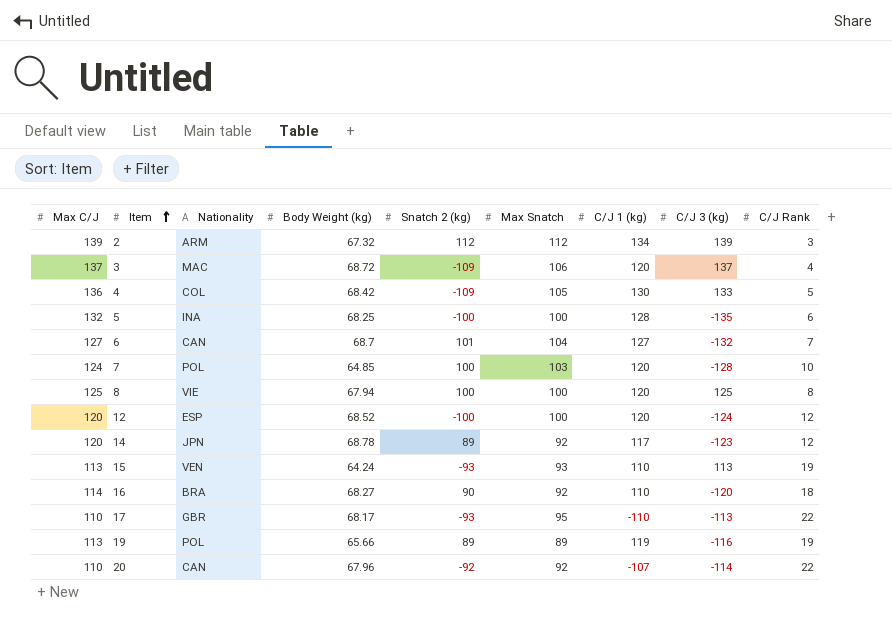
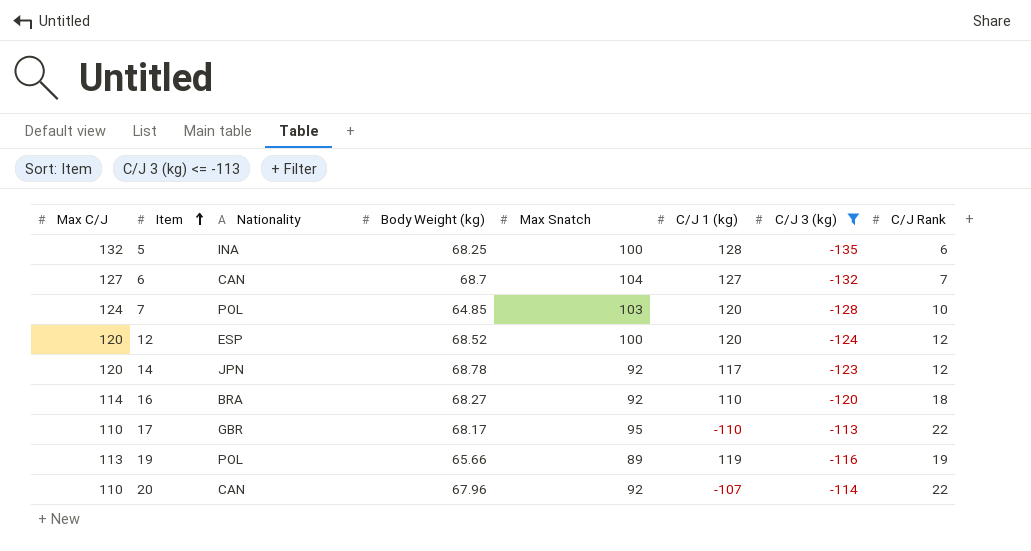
filter: none -> C/J 3 (kg) <= -113
column Snatch 2 (kg) | position: 5 -> none

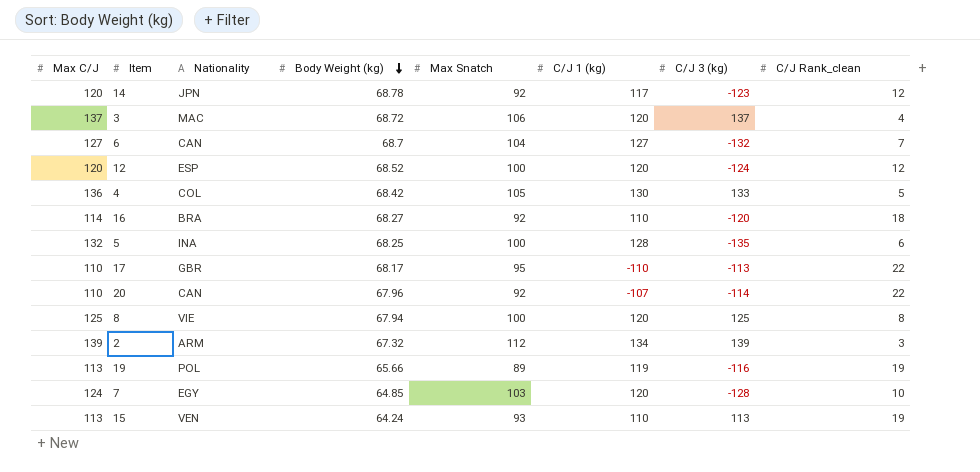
filter: C/J 3 (kg) <= -113 -> none
row order: Item ascending -> Body Weight (kg) descending
column name: C/J Rank -> C/J Rank_clean
7 | Nationality: POL -> EGY

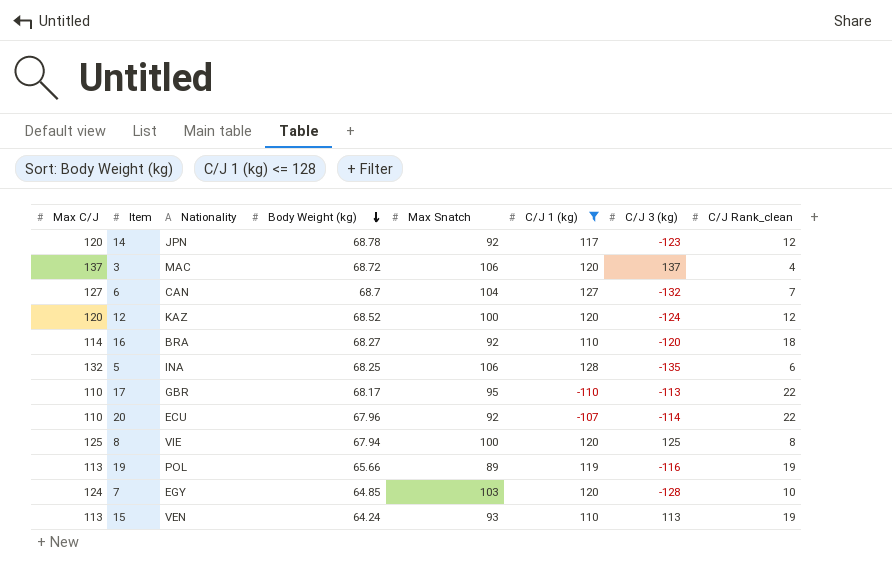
filter: none -> C/J 1 (kg) <= 128
12 | Nationality: ESP -> KAZ
5 | Max Snatch: 100 -> 106
20 | Nationality: CAN -> ECU

